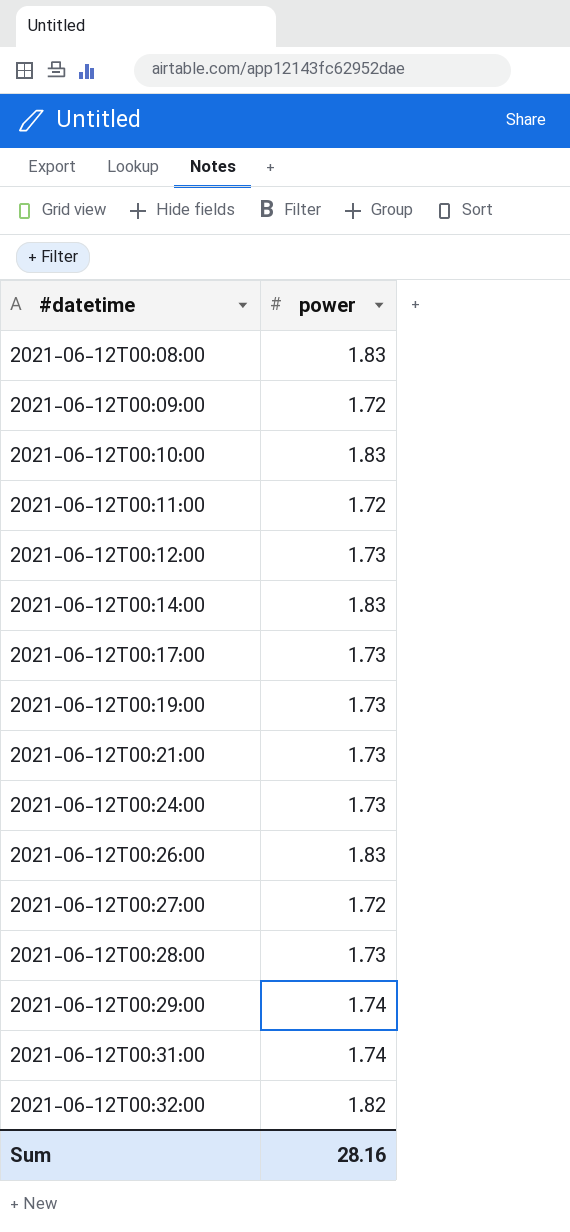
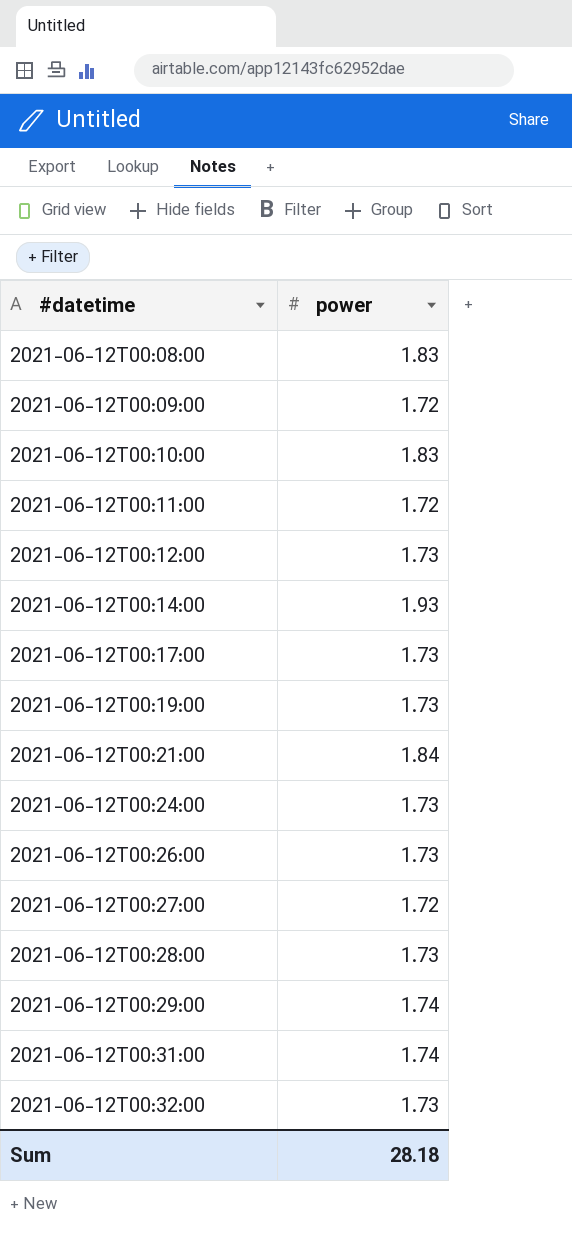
2021-06-12T00:14:00 | power: 1.83 -> 1.93
2021-06-12T00:21:00 | power: 1.73 -> 1.84
2021-06-12T00:26:00 | power: 1.83 -> 1.73
2021-06-12T00:32:00 | power: 1.82 -> 1.73
Sum | power: 28.16 -> 28.18

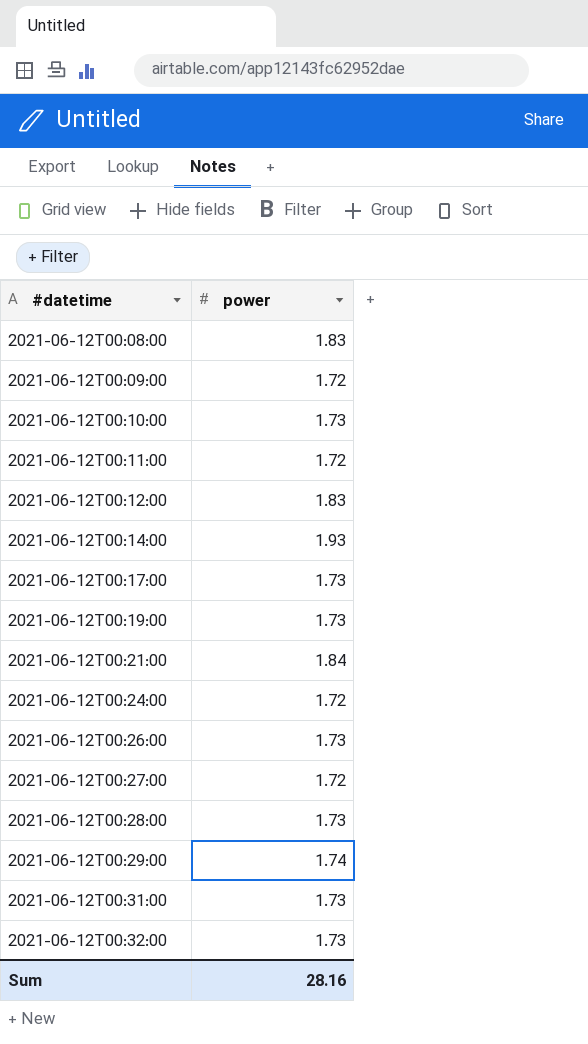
2021-06-12T00:10:00 | power: 1.83 -> 1.73
2021-06-12T00:12:00 | power: 1.73 -> 1.83
2021-06-12T00:24:00 | power: 1.73 -> 1.72
2021-06-12T00:31:00 | power: 1.74 -> 1.73
Sum | power: 28.18 -> 28.16

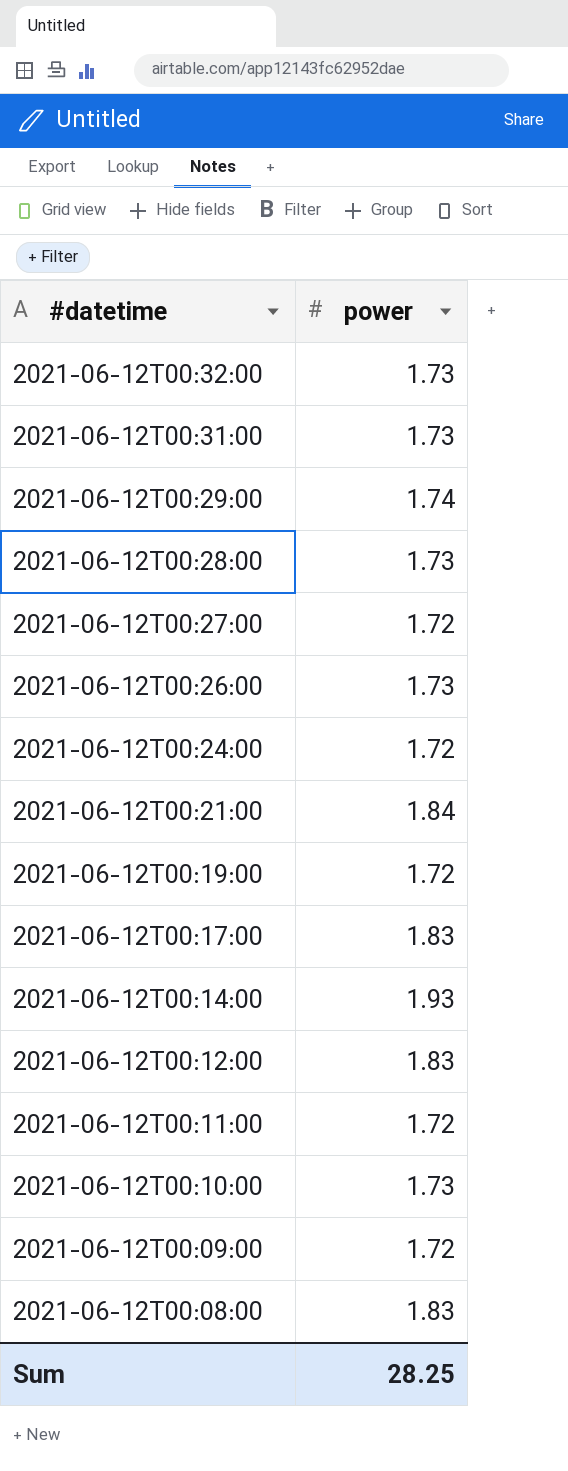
row order: #datetime ascending -> #datetime descending
2021-06-12T00:19:00 | power: 1.73 -> 1.72
2021-06-12T00:17:00 | power: 1.73 -> 1.83
Sum | power: 28.16 -> 28.25

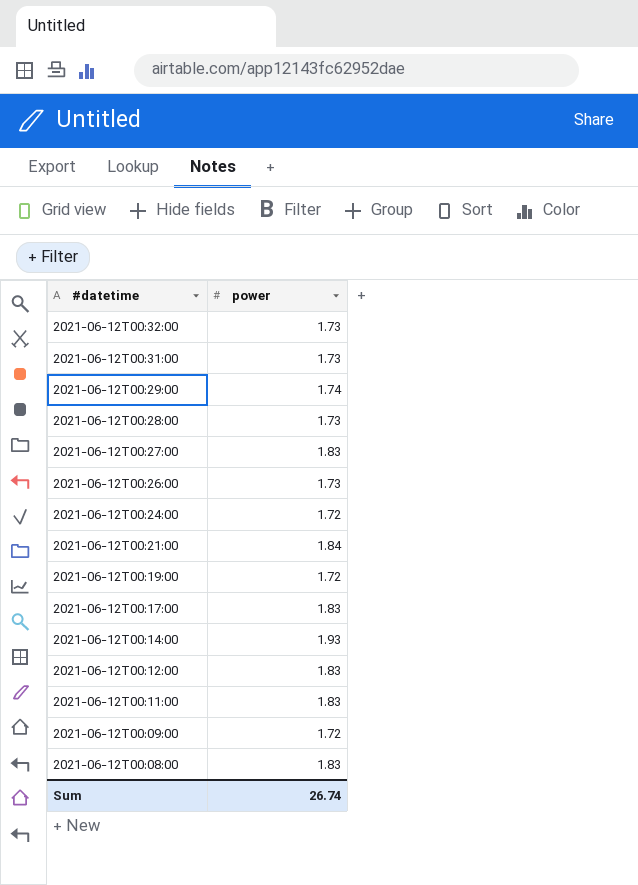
row 2021-06-12T00:10:00: 1.73 -> none
2021-06-12T00:27:00 | power: 1.72 -> 1.83
2021-06-12T00:11:00 | power: 1.72 -> 1.83
Sum | power: 28.25 -> 26.74

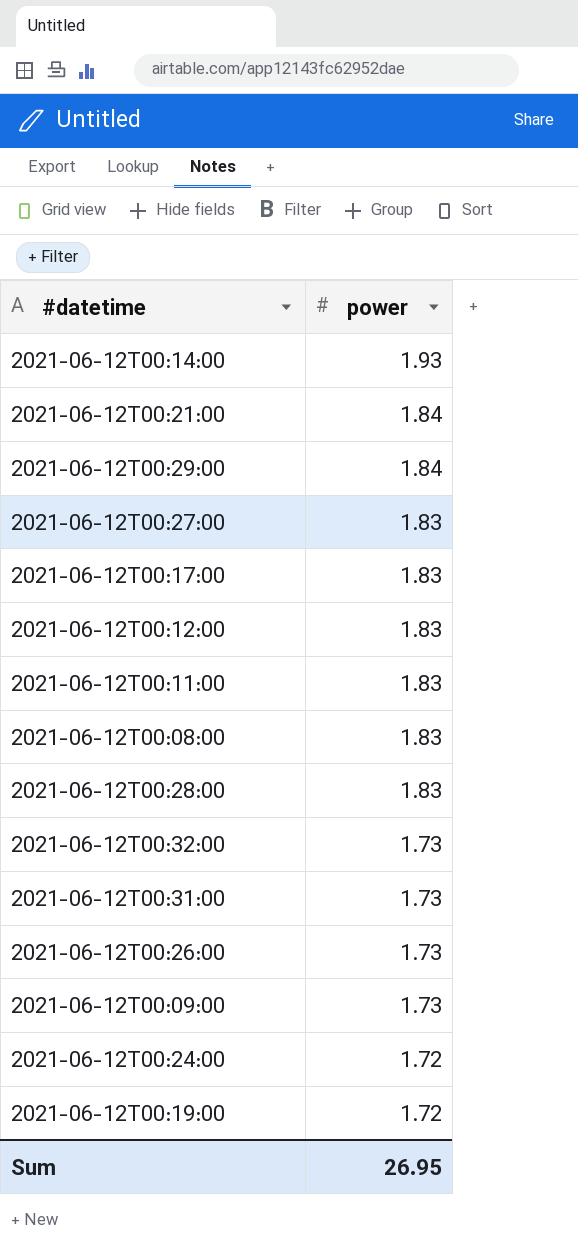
row order: #datetime descending -> power descending
2021-06-12T00:29:00 | power: 1.74 -> 1.84
2021-06-12T00:28:00 | power: 1.73 -> 1.83
2021-06-12T00:09:00 | power: 1.72 -> 1.73
Sum | power: 26.74 -> 26.95

